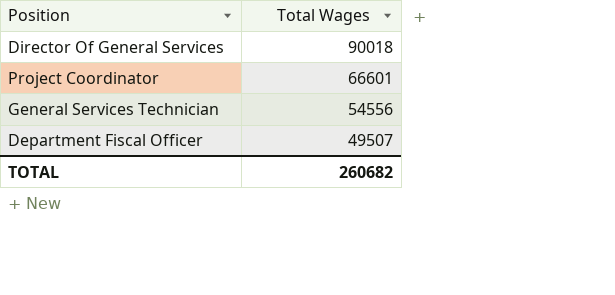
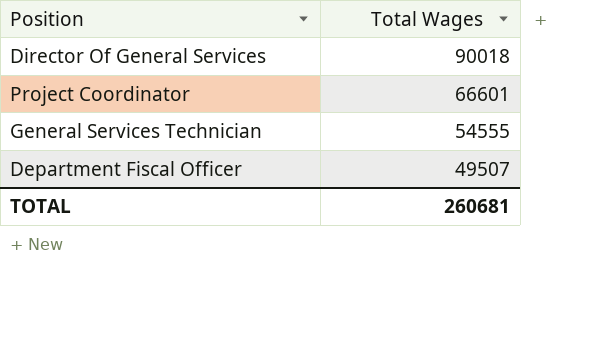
General Services Technician | Total Wages: 54556 -> 54555
TOTAL | Total Wages: 260682 -> 260681

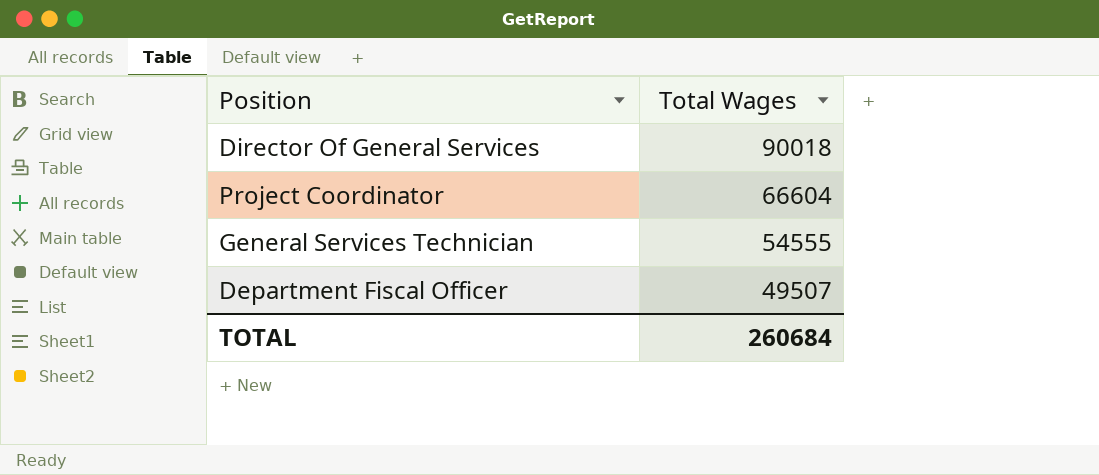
Project Coordinator | Total Wages: 66601 -> 66604
TOTAL | Total Wages: 260681 -> 260684

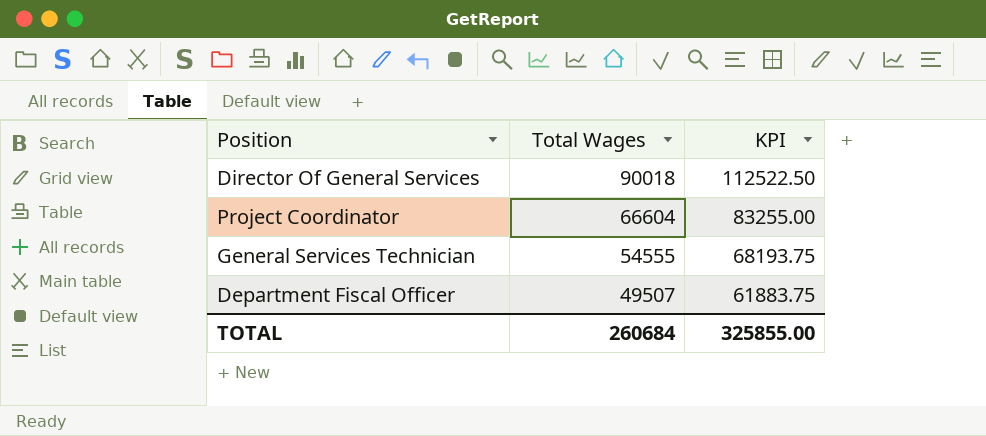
column KPI | formula: none -> [Total Wages] * 1.25

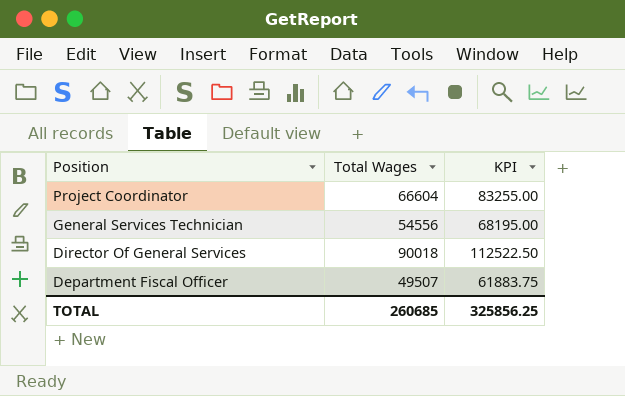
row order: Total Wages descending -> Position descending
General Services Technician | Total Wages: 54555 -> 54556
General Services Technician | KPI: 68193.75 -> 68195.00
TOTAL | Total Wages: 260684 -> 260685
TOTAL | KPI: 325855.00 -> 325856.25

